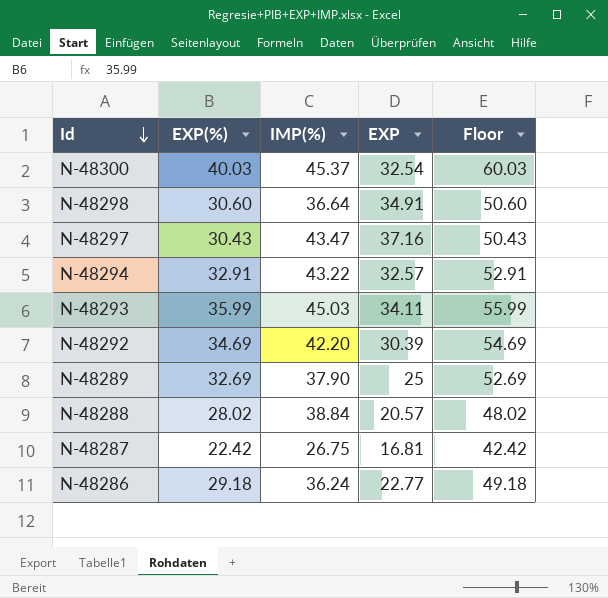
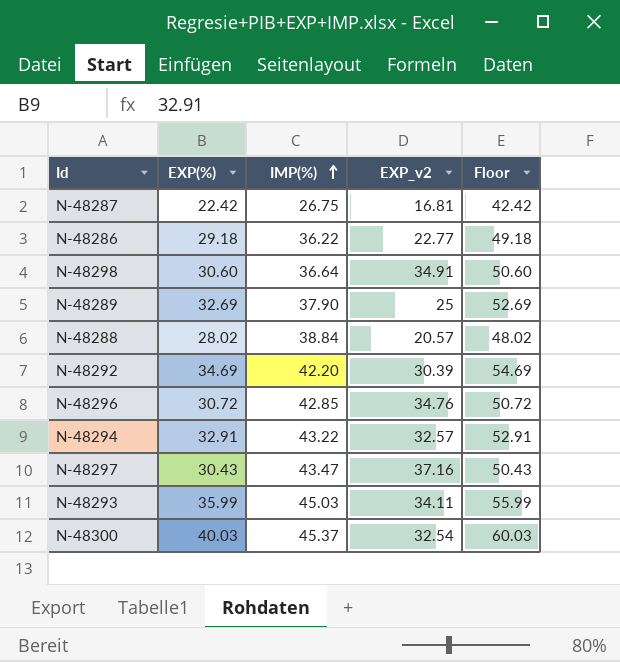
row order: Id descending -> IMP(%) ascending
column name: EXP -> EXP_v2
N-48286 | IMP(%): 36.24 -> 36.22
row N-48296: none -> 30.72 | 42.85 | 34.76 | 50.72

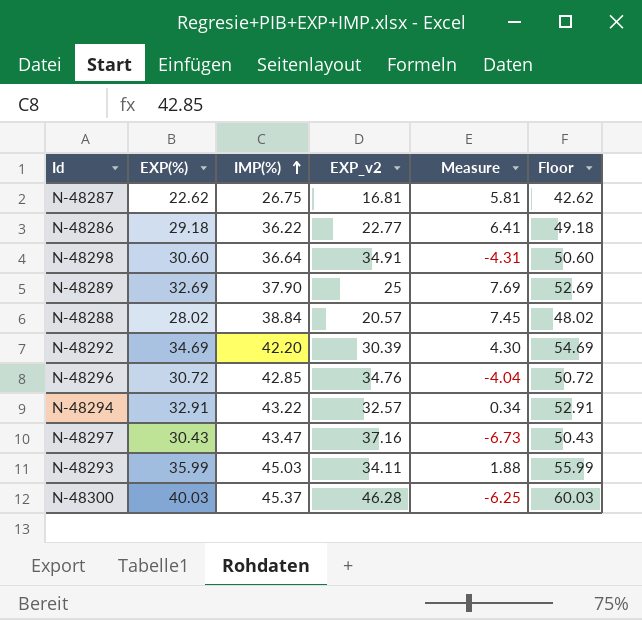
column Measure | formula: none -> [EXP(%)] - [EXP_v2]
N-48287 | EXP(%): 22.42 -> 22.62
N-48287 | Floor: 42.42 -> 42.62
N-48300 | EXP_v2: 32.54 -> 46.28

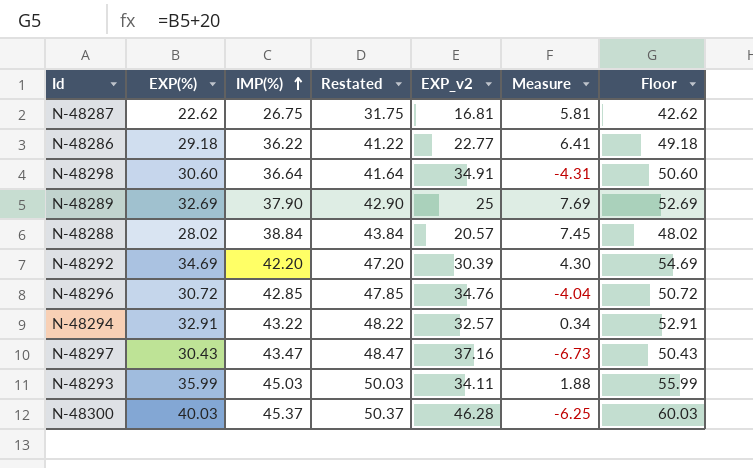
column Restated | formula: none -> [IMP(%)] + 5

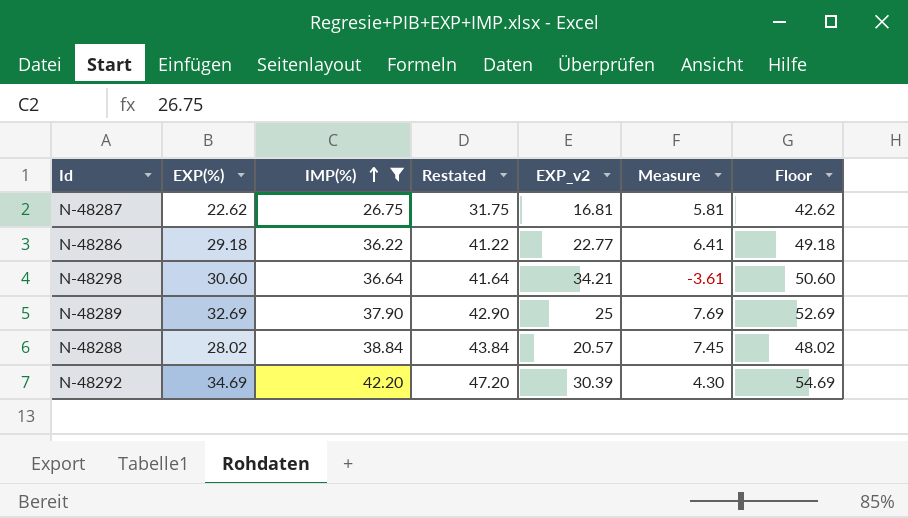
filter: none -> IMP(%) <= 42.20
N-48298 | EXP_v2: 34.91 -> 34.21
N-48298 | Measure: -4.31 -> -3.61

